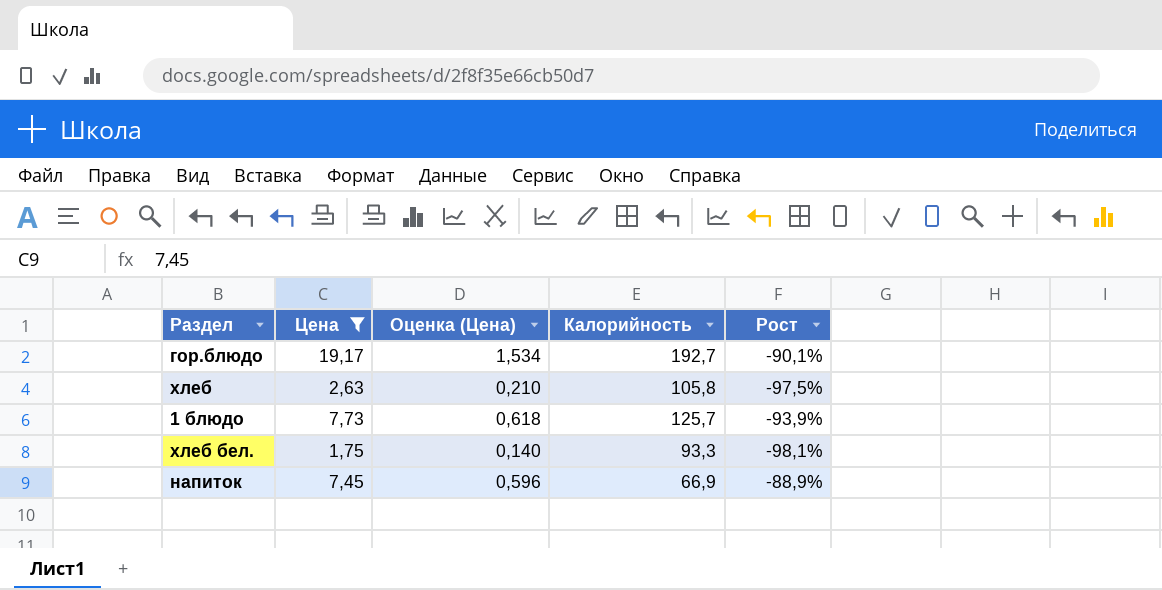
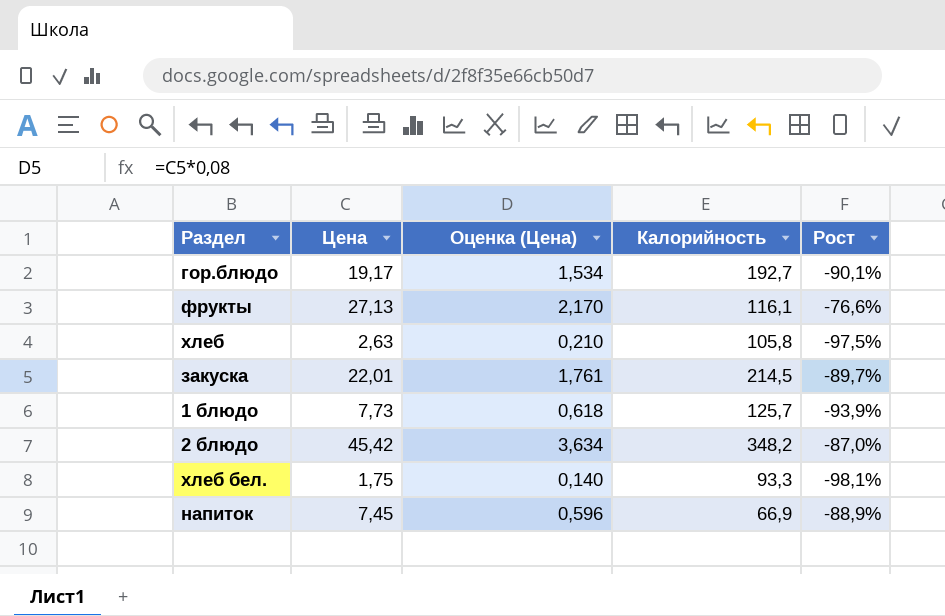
filter: Цена <= 19,17 -> none

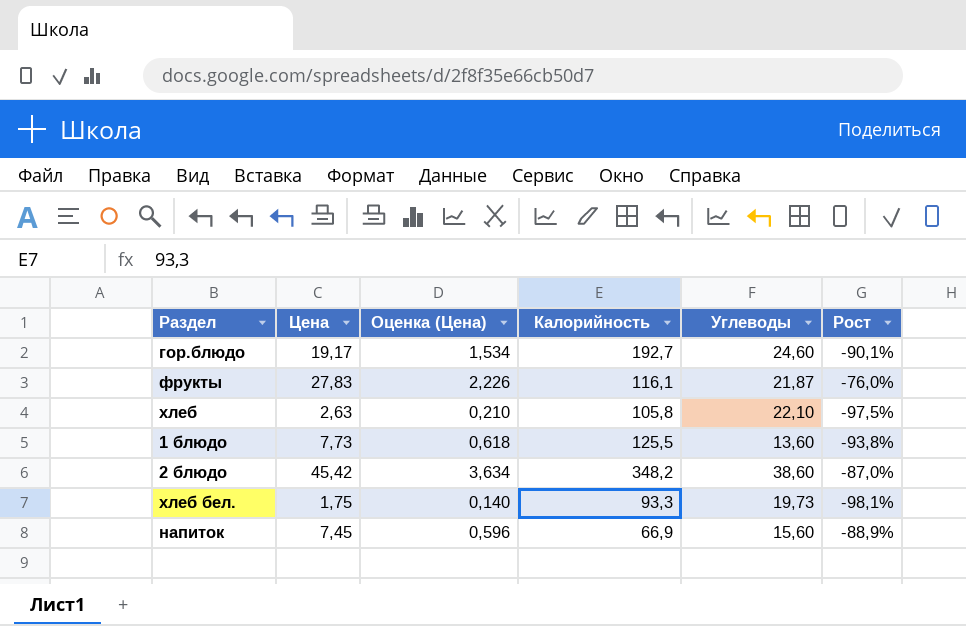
column Углеводы | position: none -> 5
row закуска: 22,01 | 1,761 | 214,5 | -89,7% -> none
фрукты | Цена: 27,13 -> 27,83
фрукты | Оценка (Цена): 2,170 -> 2,226
фрукты | Рост: -76,6% -> -76,0%
1 блюдо | Калорийность: 125,7 -> 125,5
1 блюдо | Рост: -93,9% -> -93,8%

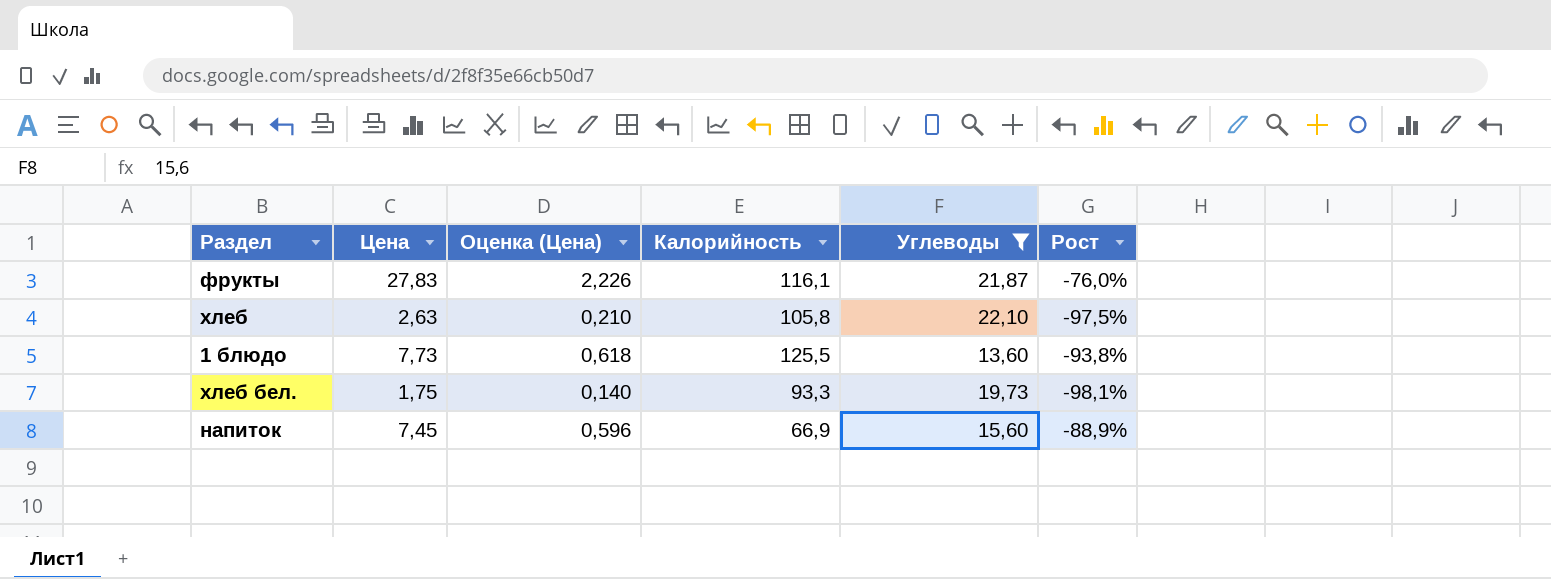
filter: none -> Углеводы <= 22,10

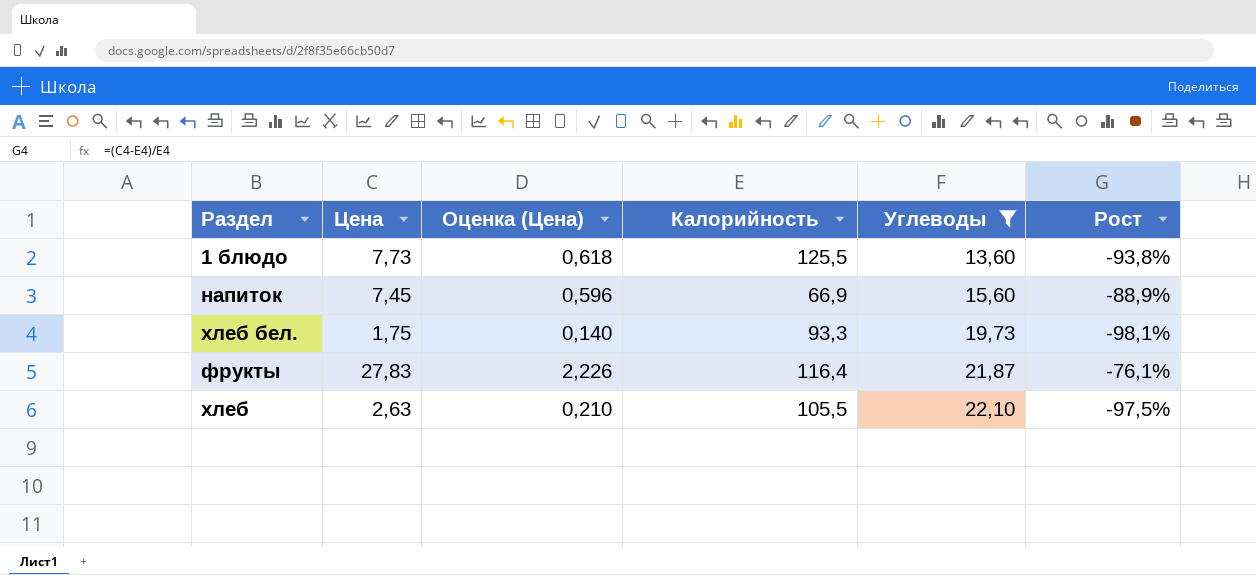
row order: none -> Углеводы ascending
фрукты | Калорийность: 116,1 -> 116,4
фрукты | Рост: -76,0% -> -76,1%
хлеб | Калорийность: 105,8 -> 105,5

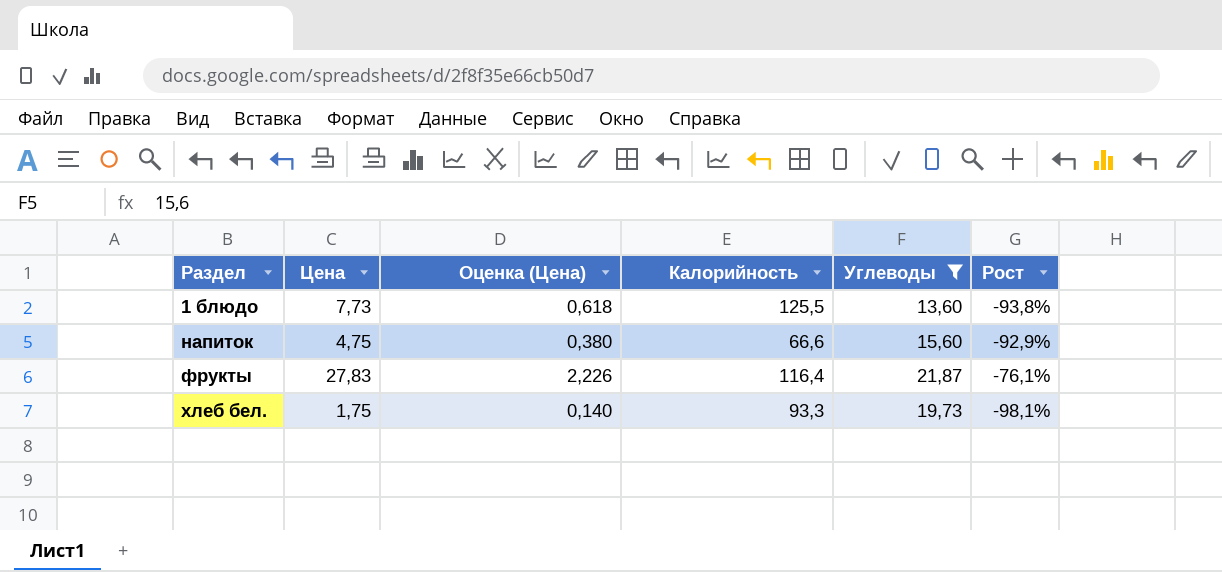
row order: Углеводы ascending -> Раздел ascending
row хлеб: 2,63 | 0,210 | 105,5 | 22,10 | -97,5% -> none
напиток | Цена: 7,45 -> 4,75
напиток | Оценка (Цена): 0,596 -> 0,380
напиток | Калорийность: 66,9 -> 66,6
напиток | Рост: -88,9% -> -92,9%

